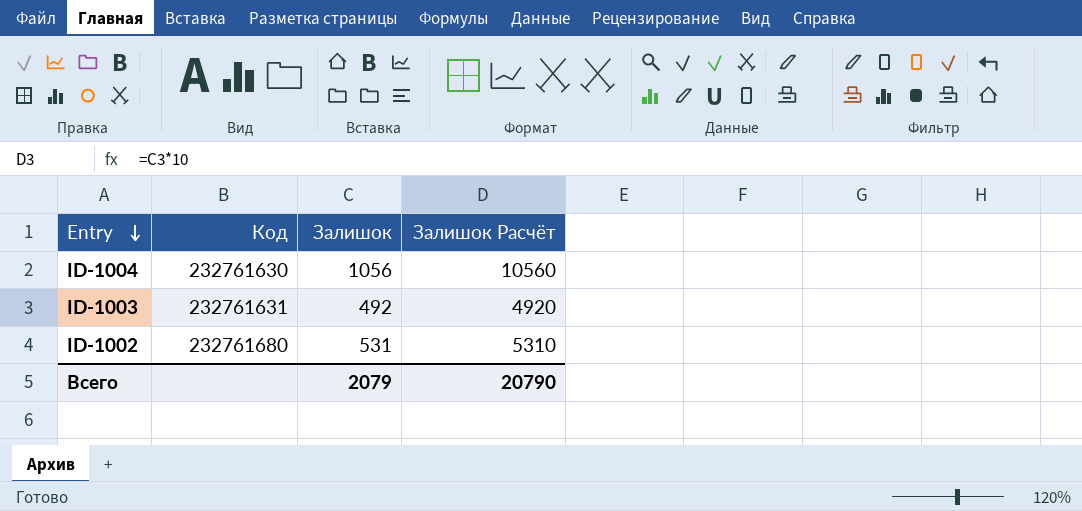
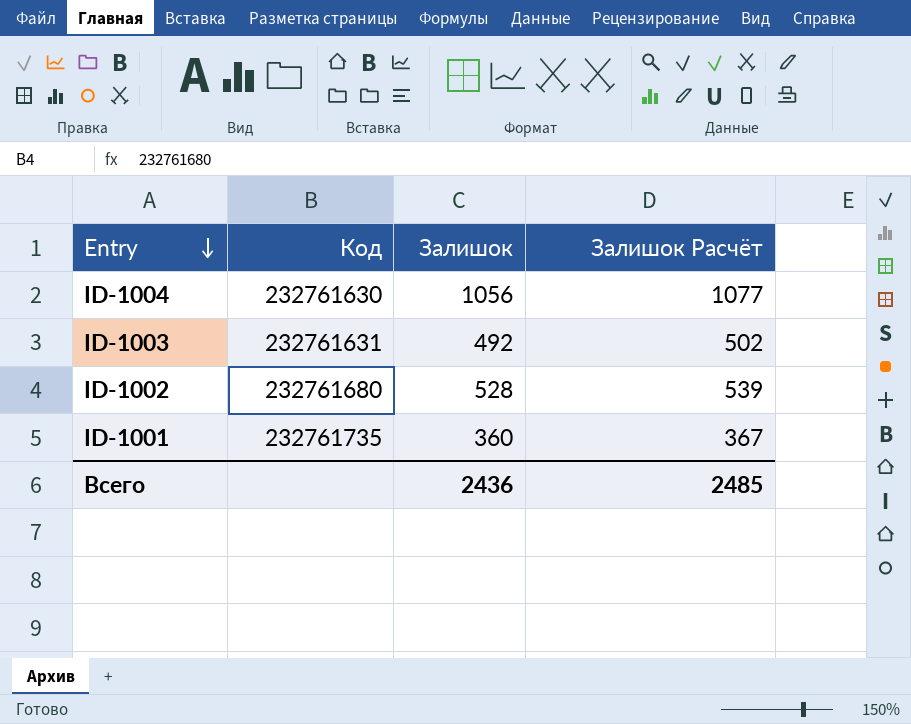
column Залишок Расчёт | formula: [Залишок] * 10 -> [Залишок] * 1,02
ID-1002 | Залишок: 531 -> 528
row ID-1001: none -> 232761735 | 360 | 367
Всего | Залишок: 2079 -> 2436
Всего | Залишок Расчёт: 20790 -> 2485

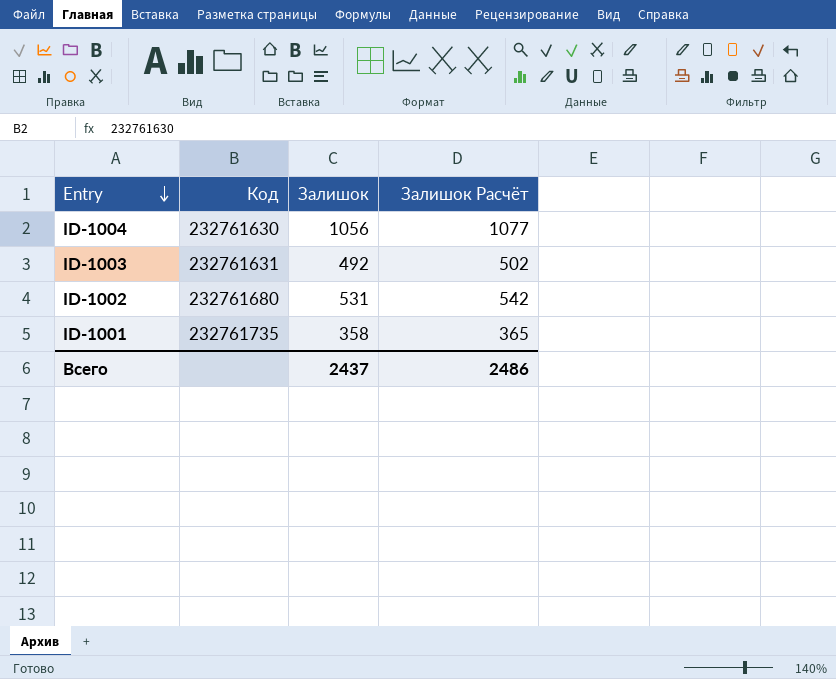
ID-1002 | Залишок: 528 -> 531
ID-1002 | Залишок Расчёт: 539 -> 542
ID-1001 | Залишок: 360 -> 358
ID-1001 | Залишок Расчёт: 367 -> 365
Всего | Залишок: 2436 -> 2437
Всего | Залишок Расчёт: 2485 -> 2486

